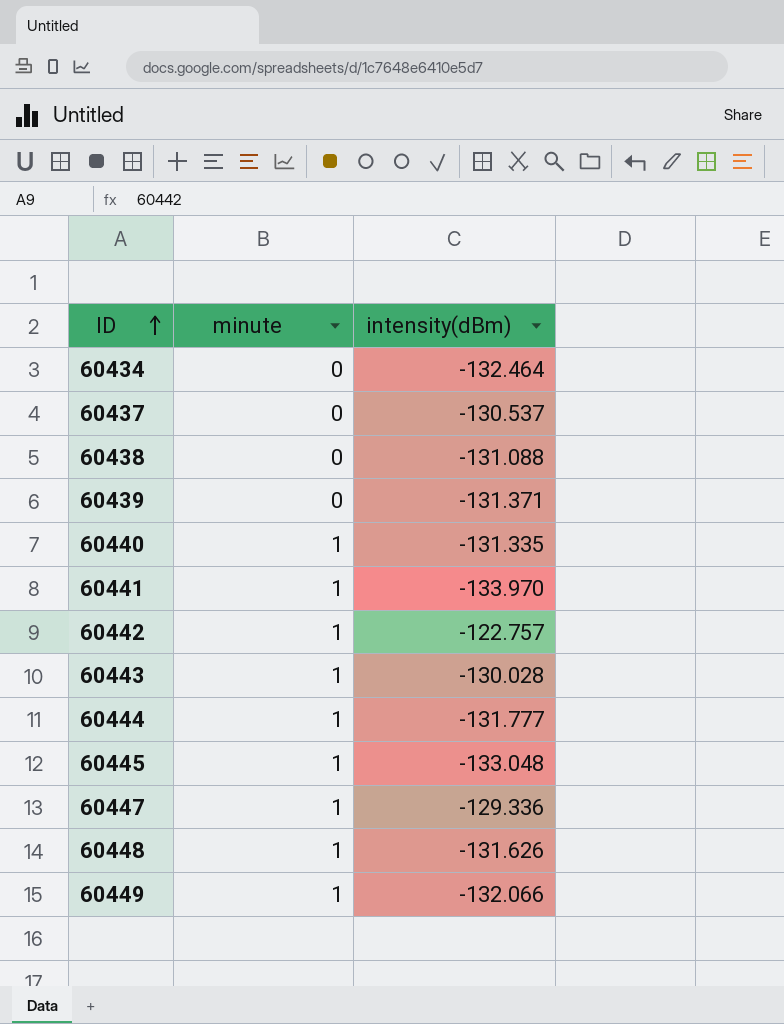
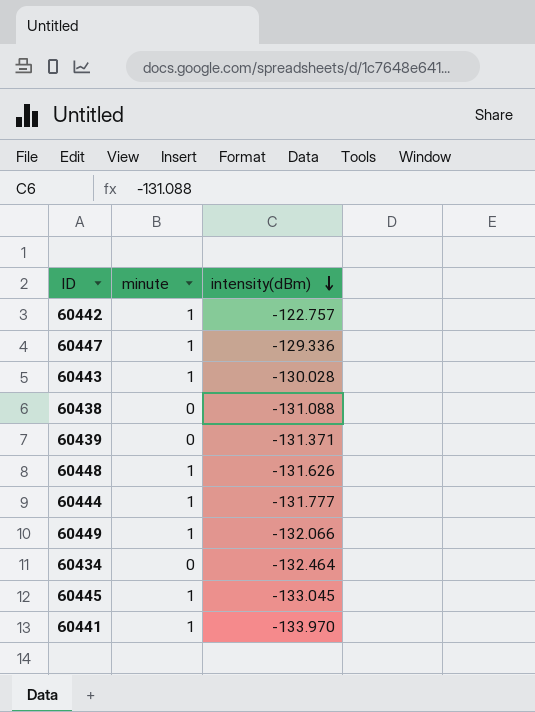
row order: ID ascending -> intensity(dBm) descending
row 60437: 0 | -130.537 -> none
row 60440: 1 | -131.335 -> none
60445 | intensity(dBm): -133.048 -> -133.045

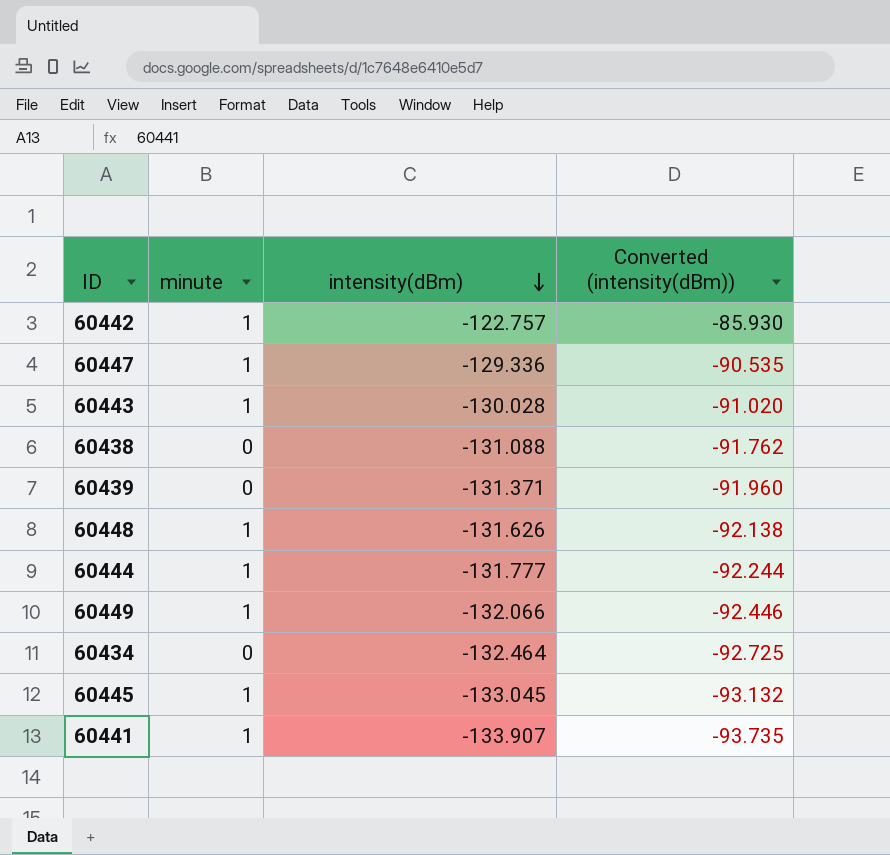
column Converted (intensity(dBm)) | formula: none -> [intensity(dBm)] * 0.7
60441 | intensity(dBm): -133.970 -> -133.907

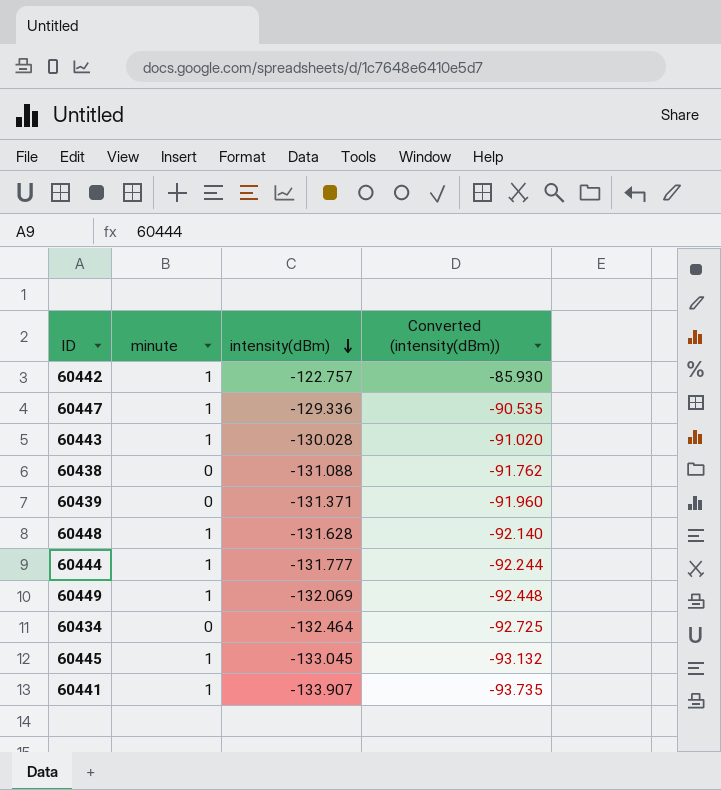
60448 | intensity(dBm): -131.626 -> -131.628
60448 | Converted (intensity(dBm)): -92.138 -> -92.140
60449 | intensity(dBm): -132.066 -> -132.069
60449 | Converted (intensity(dBm)): -92.446 -> -92.448

